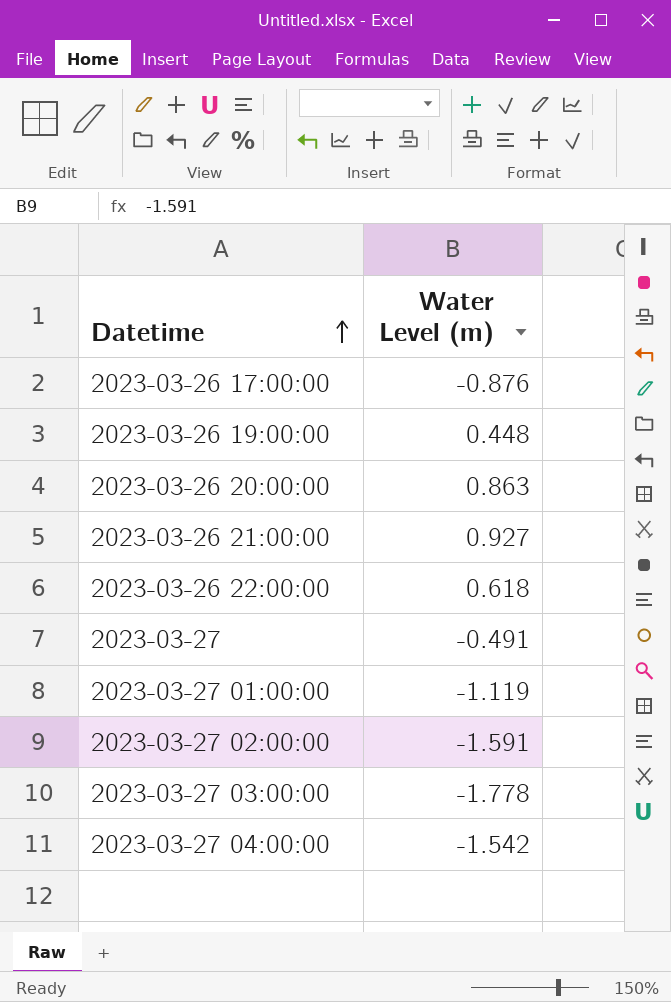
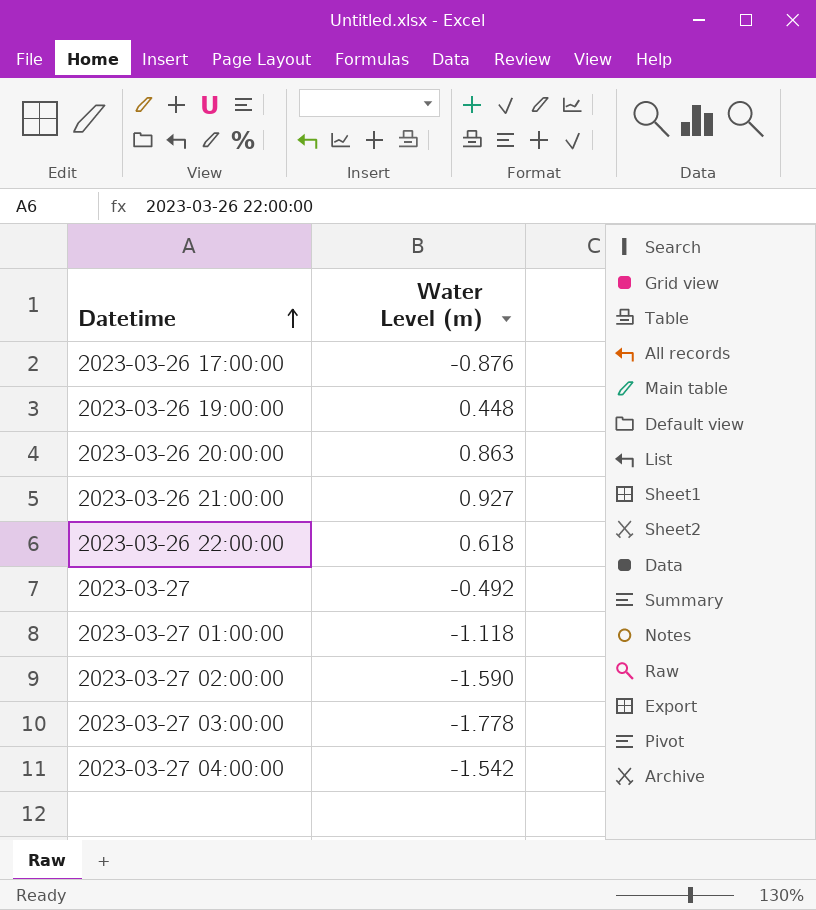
2023-03-27 | Water Level (m): -0.491 -> -0.492
2023-03-27 01:00:00 | Water Level (m): -1.119 -> -1.118
2023-03-27 02:00:00 | Water Level (m): -1.591 -> -1.590

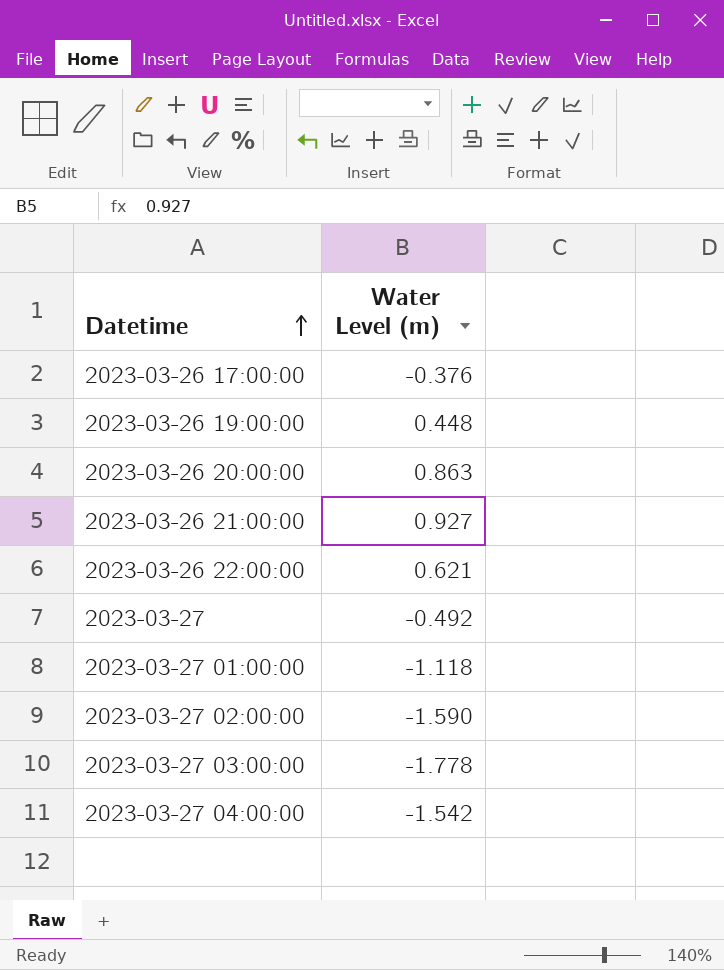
2023-03-26 17:00:00 | Water Level (m): -0.876 -> -0.376
2023-03-26 22:00:00 | Water Level (m): 0.618 -> 0.621

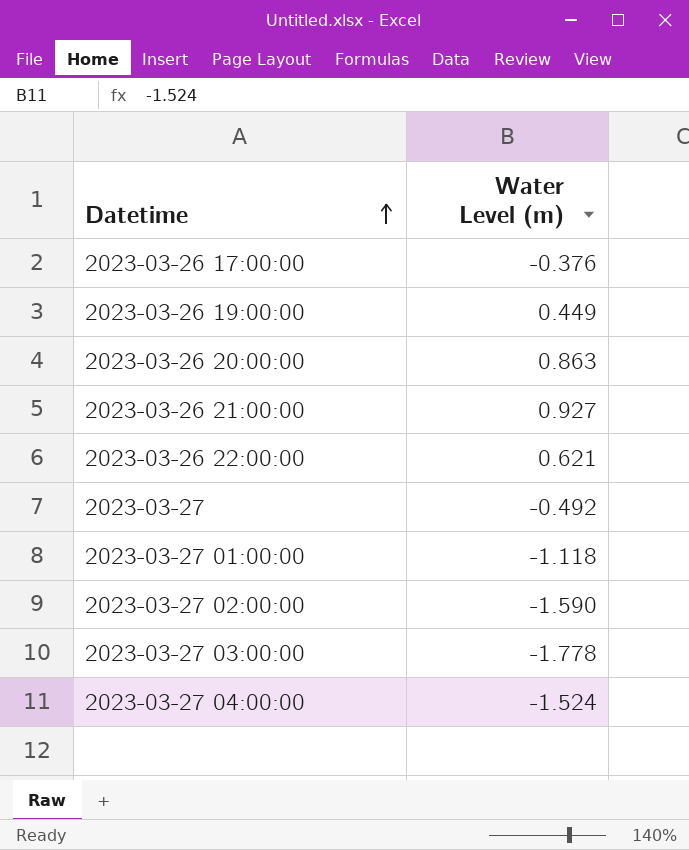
2023-03-26 19:00:00 | Water Level (m): 0.448 -> 0.449
2023-03-27 04:00:00 | Water Level (m): -1.542 -> -1.524

